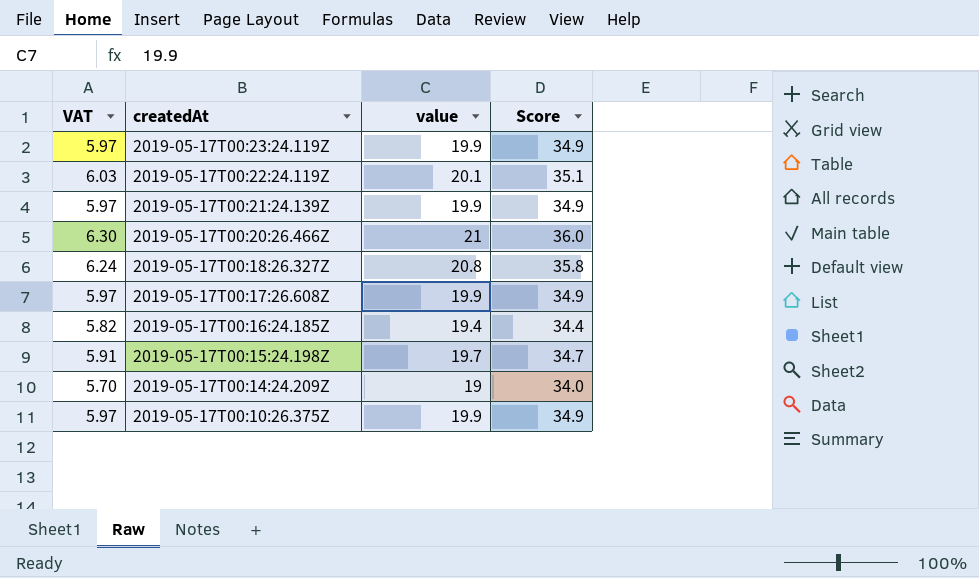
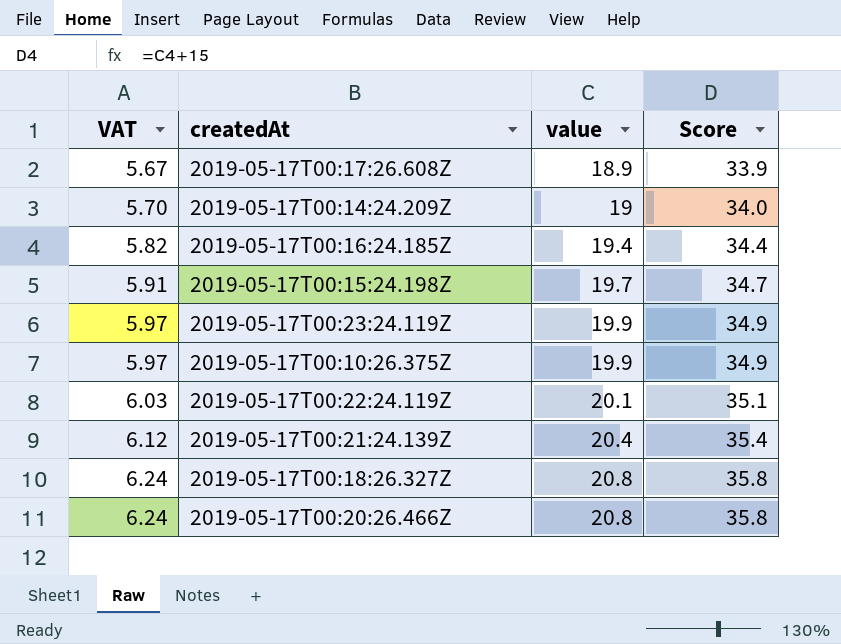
row order: createdAt descending -> VAT ascending
2019-05-17T00:17:26.608Z | VAT: 5.97 -> 5.67
2019-05-17T00:17:26.608Z | value: 19.9 -> 18.9
2019-05-17T00:17:26.608Z | Score: 34.9 -> 33.9
2019-05-17T00:21:24.139Z | VAT: 5.97 -> 6.12
2019-05-17T00:21:24.139Z | value: 19.9 -> 20.4
2019-05-17T00:21:24.139Z | Score: 34.9 -> 35.4
2019-05-17T00:20:26.466Z | VAT: 6.30 -> 6.24
2019-05-17T00:20:26.466Z | value: 21 -> 20.8
2019-05-17T00:20:26.466Z | Score: 36.0 -> 35.8

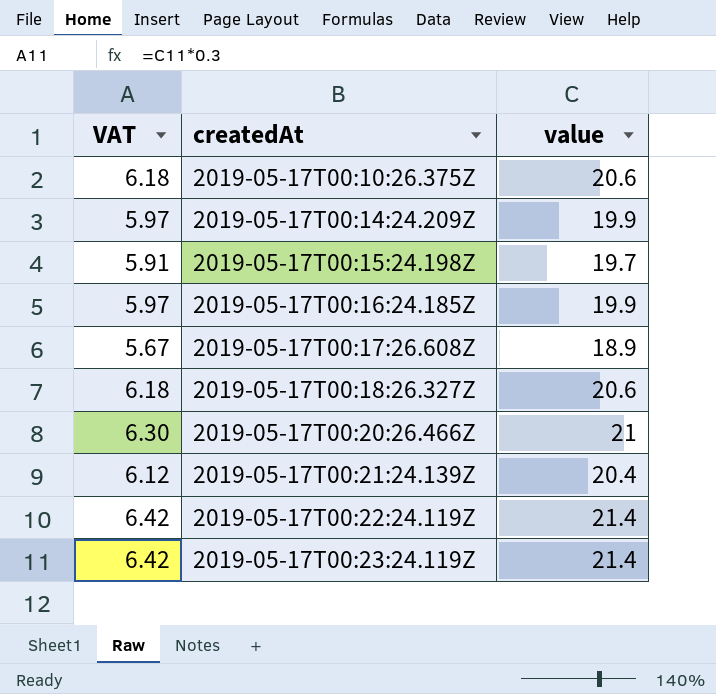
row order: VAT ascending -> createdAt ascending
column Score | formula: [value] + 15 -> none
2019-05-17T00:10:26.375Z | VAT: 5.97 -> 6.18
2019-05-17T00:10:26.375Z | value: 19.9 -> 20.6
2019-05-17T00:14:24.209Z | VAT: 5.70 -> 5.97
2019-05-17T00:14:24.209Z | value: 19 -> 19.9
2019-05-17T00:16:24.185Z | VAT: 5.82 -> 5.97
2019-05-17T00:16:24.185Z | value: 19.4 -> 19.9
2019-05-17T00:18:26.327Z | VAT: 6.24 -> 6.18
2019-05-17T00:18:26.327Z | value: 20.8 -> 20.6
2019-05-17T00:20:26.466Z | VAT: 6.24 -> 6.30
2019-05-17T00:20:26.466Z | value: 20.8 -> 21
2019-05-17T00:22:24.119Z | VAT: 6.03 -> 6.42
2019-05-17T00:22:24.119Z | value: 20.1 -> 21.4
2019-05-17T00:23:24.119Z | VAT: 5.97 -> 6.42
2019-05-17T00:23:24.119Z | value: 19.9 -> 21.4

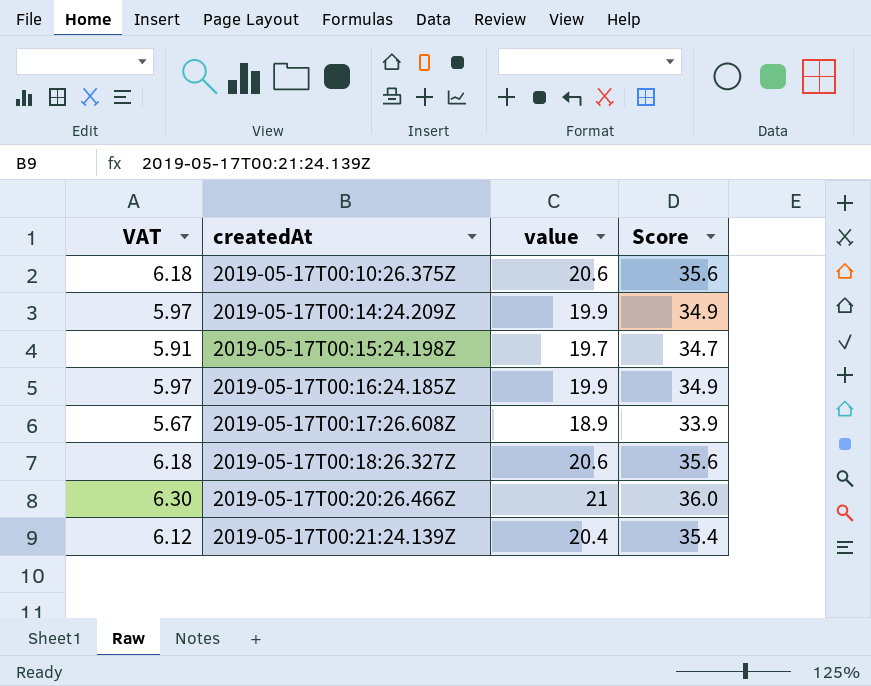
column Score | formula: none -> [value] + 15
row 2019-05-17T00:22:24.119Z: 6.42 | 21.4 -> none
row 2019-05-17T00:23:24.119Z: 6.42 | 21.4 -> none

